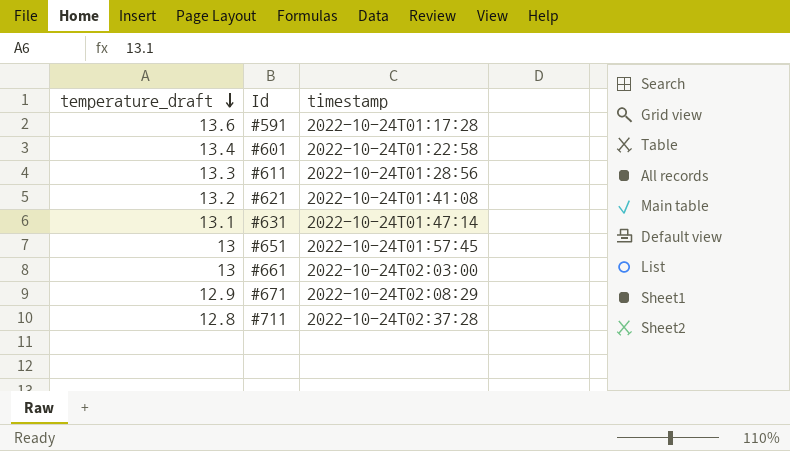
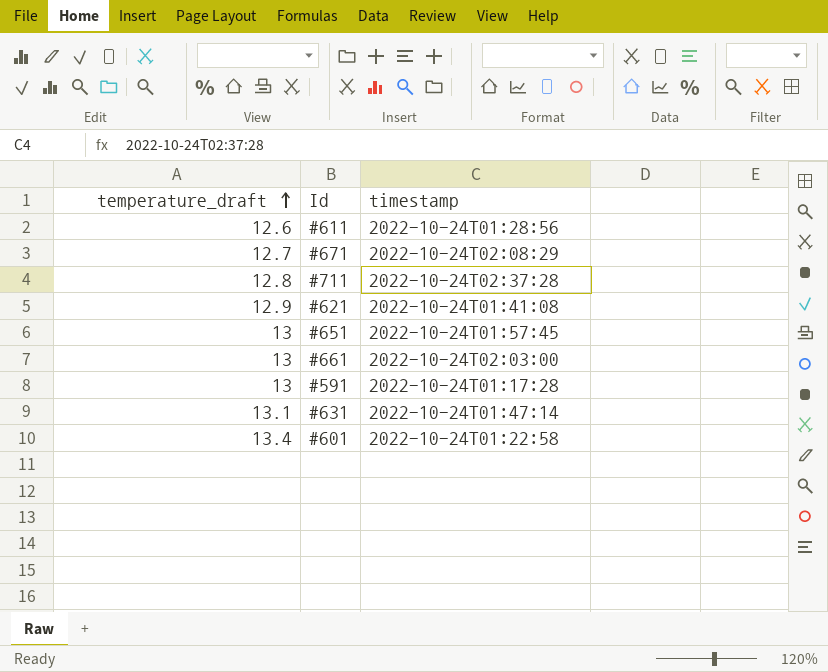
row order: temperature_draft descending -> temperature_draft ascending
#611 | temperature_draft: 13.3 -> 12.6
#671 | temperature_draft: 12.9 -> 12.7
#621 | temperature_draft: 13.2 -> 12.9
#591 | temperature_draft: 13.6 -> 13

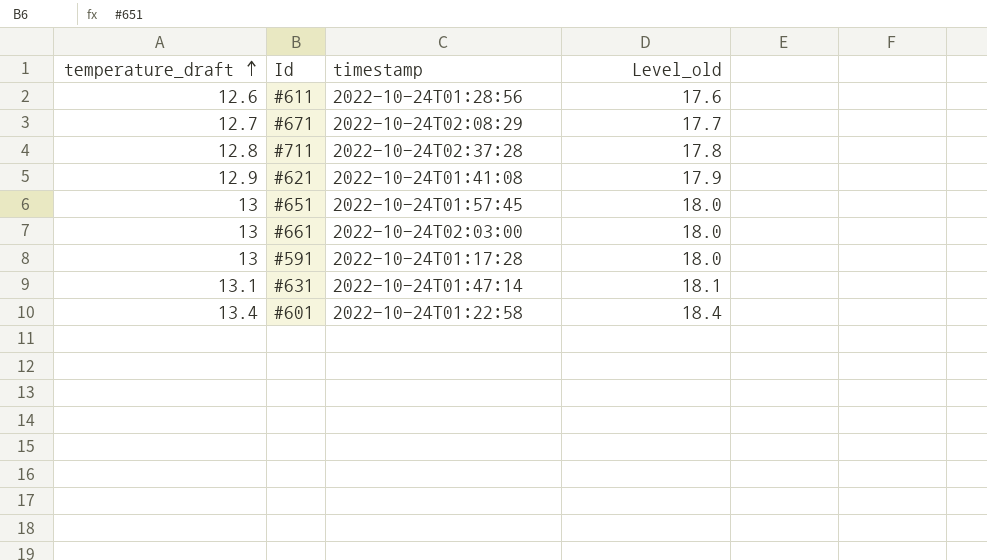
column Level_old | formula: none -> [temperature_draft] + 5

